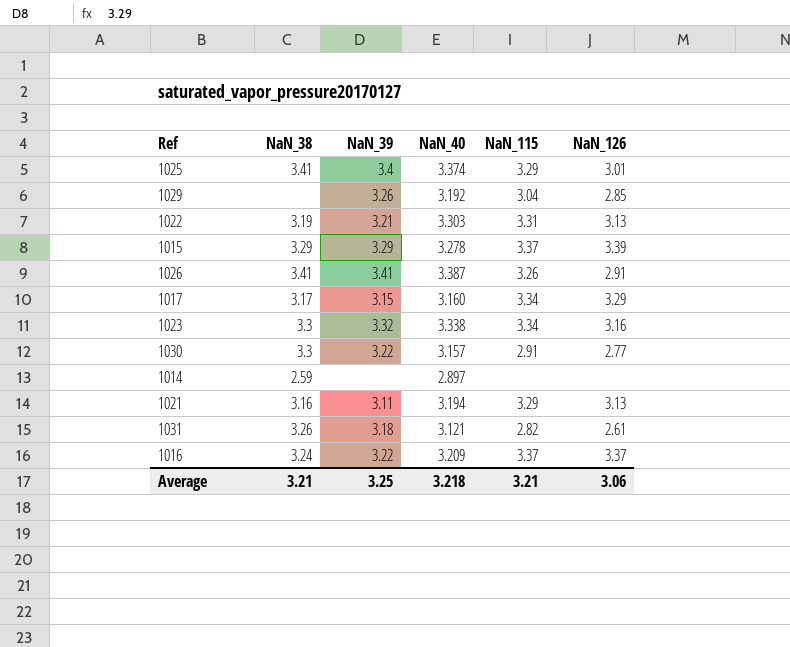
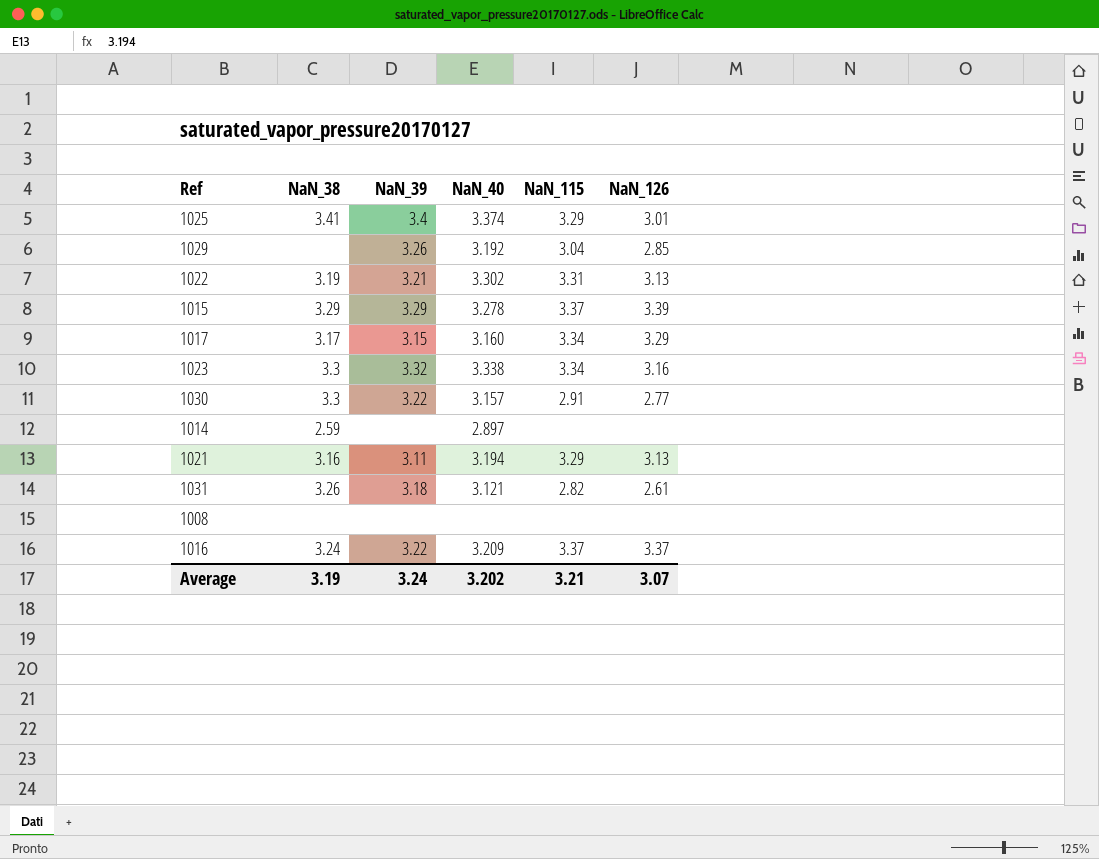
row 1026: 3.41 | 3.41 | 3.387 | 3.26 | 2.91 -> none
1022 | NaN_40: 3.303 -> 3.302
row 1008: none -> none | none | none | none | none
Average | NaN_38: 3.21 -> 3.19
Average | NaN_39: 3.25 -> 3.24
Average | NaN_40: 3.218 -> 3.202
Average | NaN_126: 3.06 -> 3.07

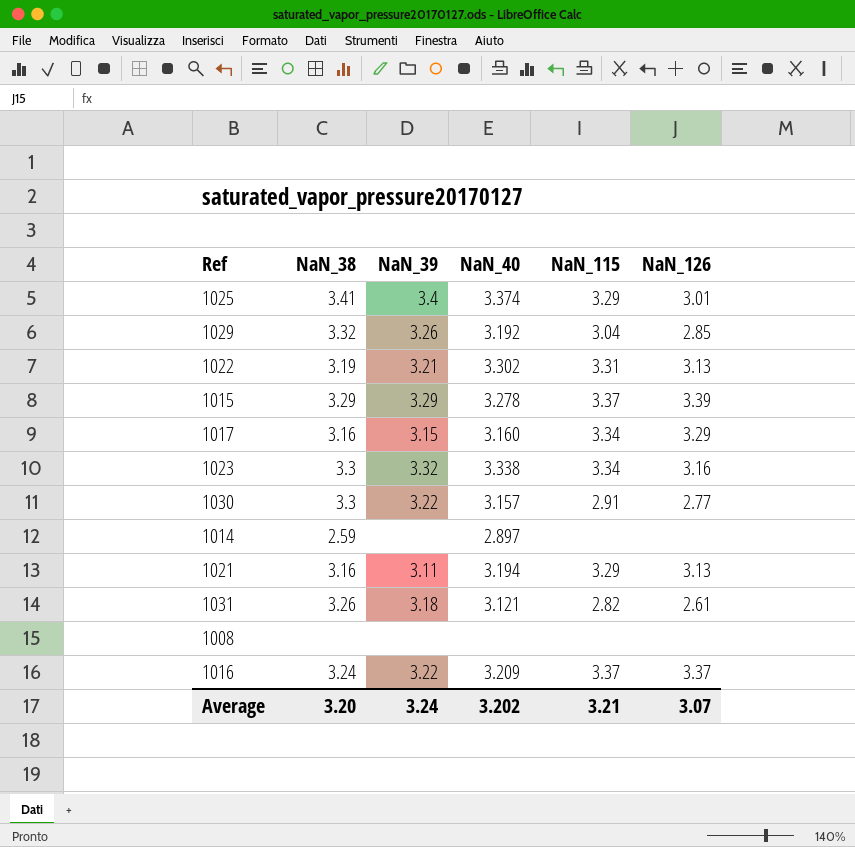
1029 | NaN_38: none -> 3.32
1017 | NaN_38: 3.17 -> 3.16
Average | NaN_38: 3.19 -> 3.20

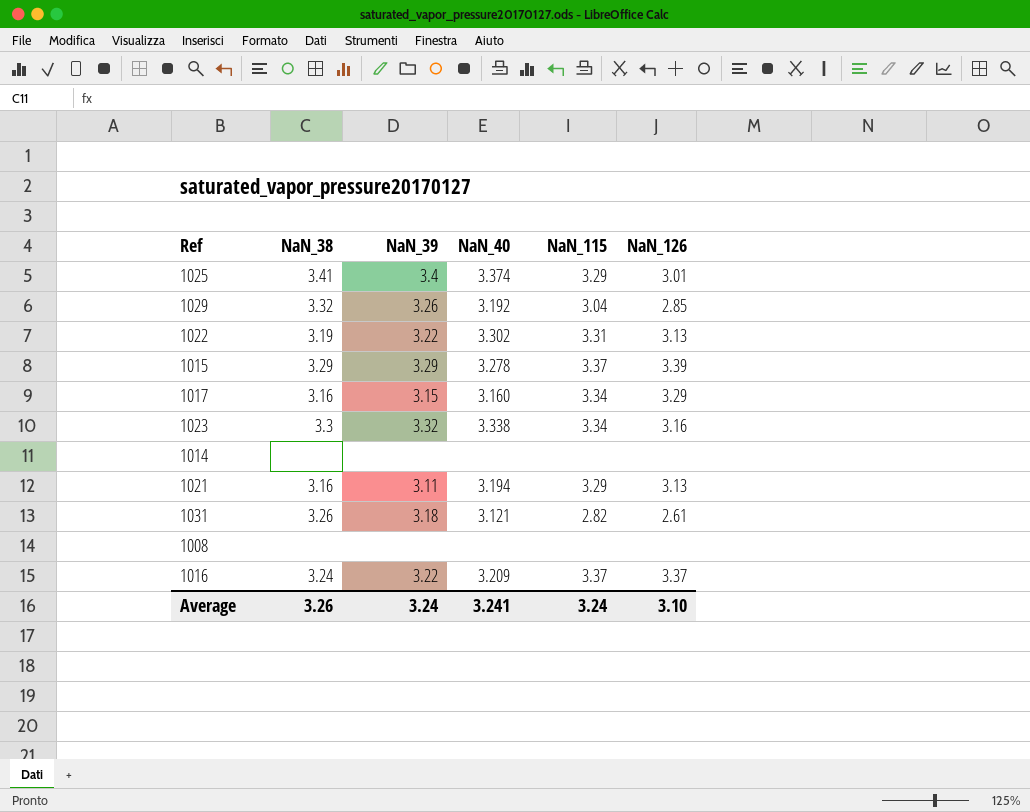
row 1030: 3.3 | 3.22 | 3.157 | 2.91 | 2.77 -> none
1022 | NaN_39: 3.21 -> 3.22
1014 | NaN_38: 2.59 -> none
1014 | NaN_40: 2.897 -> none
Average | NaN_38: 3.20 -> 3.26
Average | NaN_40: 3.202 -> 3.241
Average | NaN_115: 3.21 -> 3.24
Average | NaN_126: 3.07 -> 3.10

